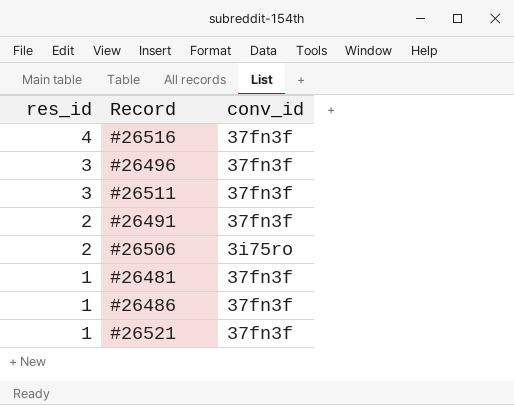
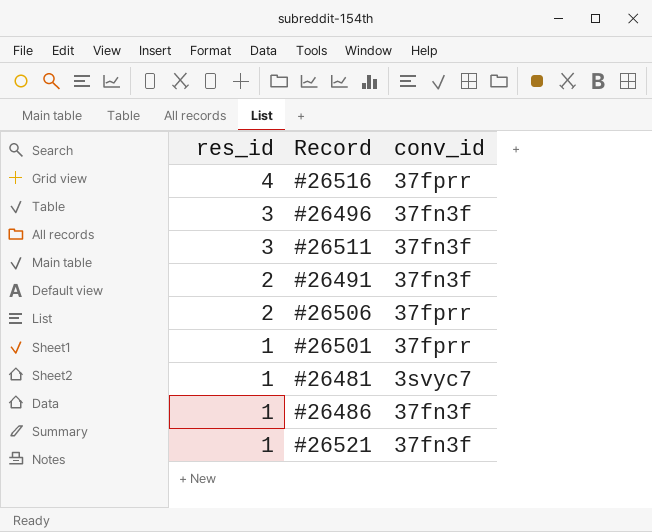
#26516 | conv_id: 37fn3f -> 37fprr
#26506 | conv_id: 3i75ro -> 37fprr
row #26501: none -> 1 | 37fprr
#26481 | conv_id: 37fn3f -> 3svyc7

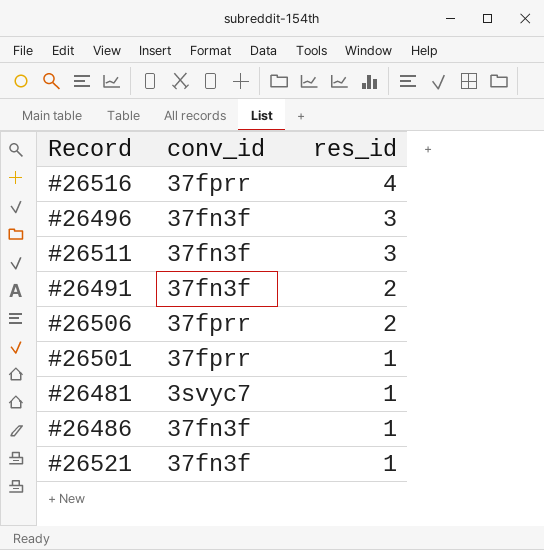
column res_id | position: 1 -> 3

